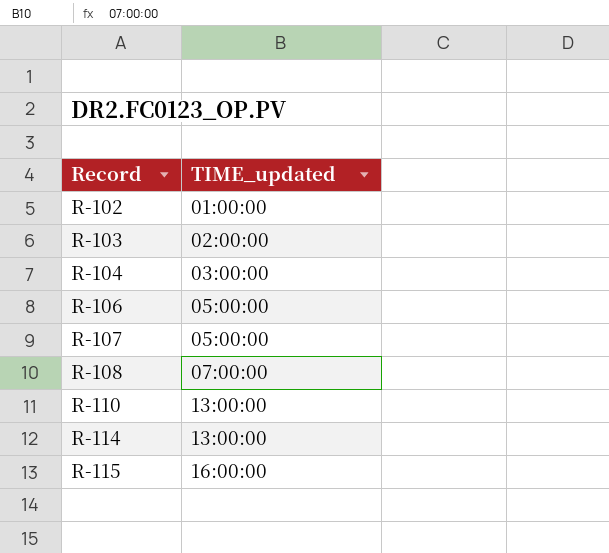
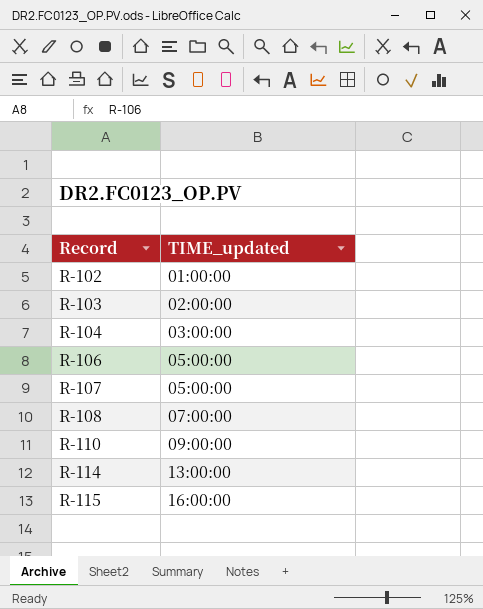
R-110 | TIME_updated: 13:00:00 -> 09:00:00

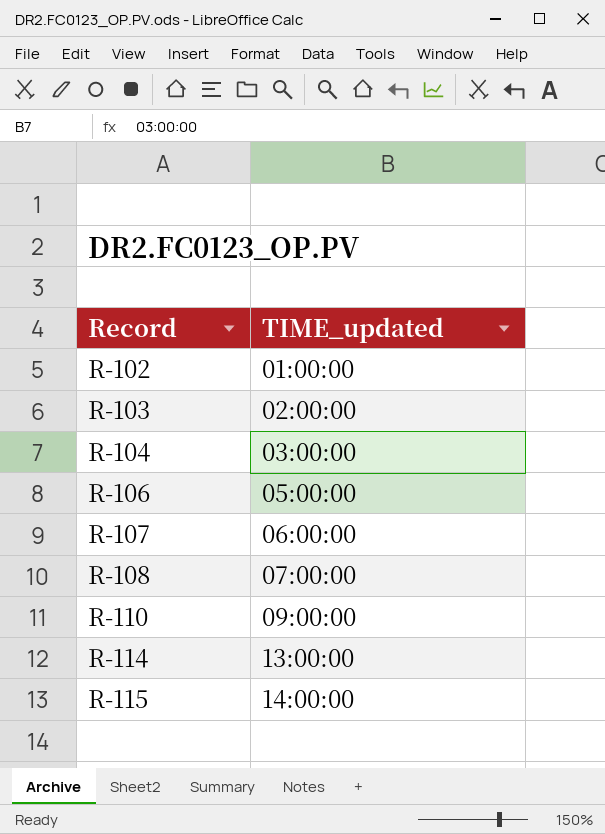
R-107 | TIME_updated: 05:00:00 -> 06:00:00
R-115 | TIME_updated: 16:00:00 -> 14:00:00

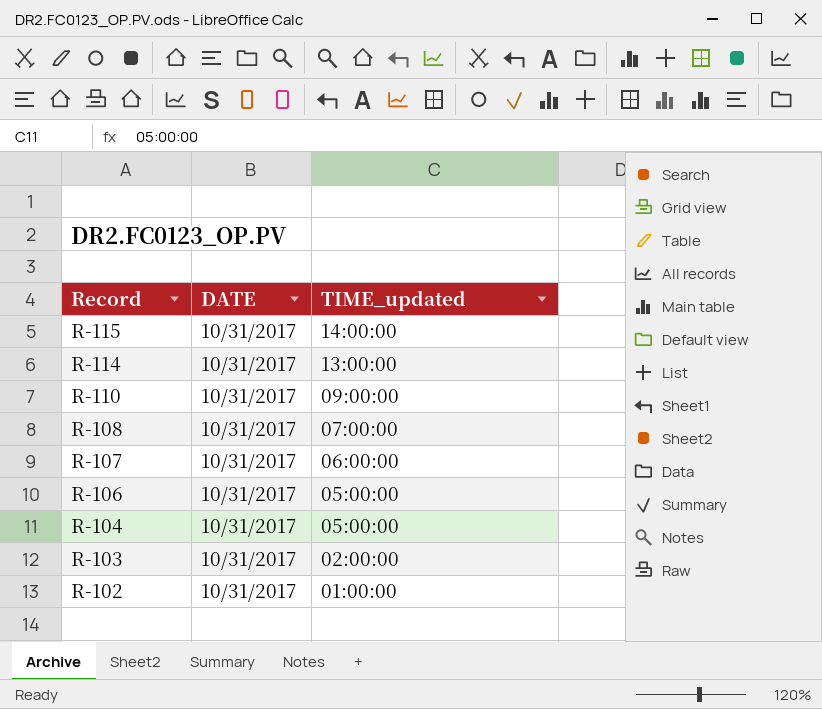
row order: Record ascending -> Record descending
column DATE | position: none -> 2
R-104 | TIME_updated: 03:00:00 -> 05:00:00

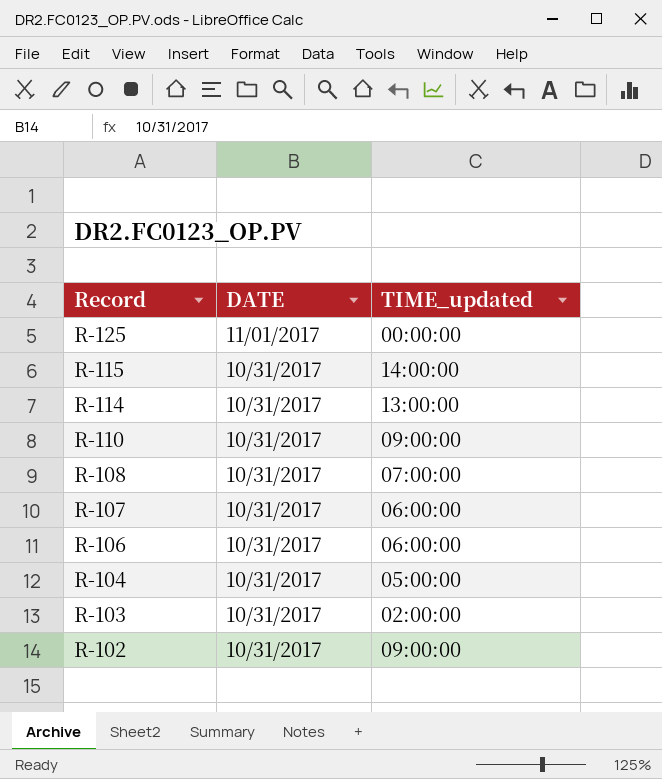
row R-125: none -> 11/01/2017 | 00:00:00
R-106 | TIME_updated: 05:00:00 -> 06:00:00
R-102 | TIME_updated: 01:00:00 -> 09:00:00

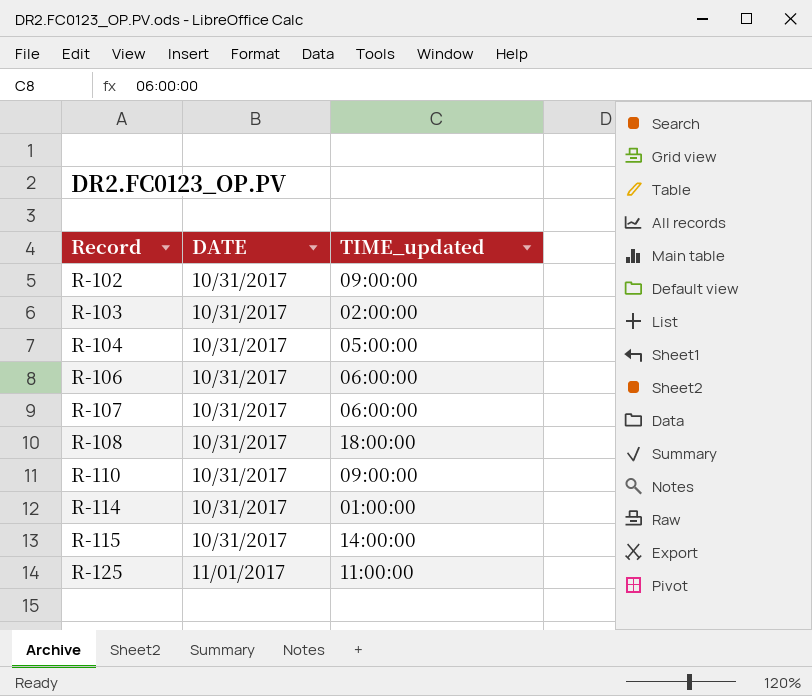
row order: Record descending -> Record ascending
R-108 | TIME_updated: 07:00:00 -> 18:00:00
R-114 | TIME_updated: 13:00:00 -> 01:00:00
R-125 | TIME_updated: 00:00:00 -> 11:00:00

